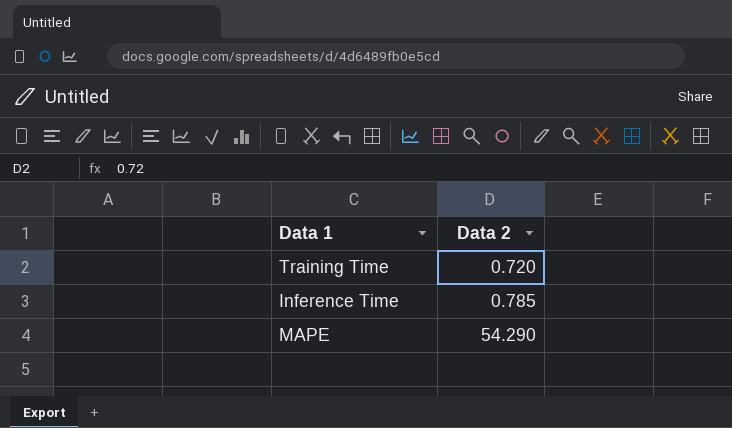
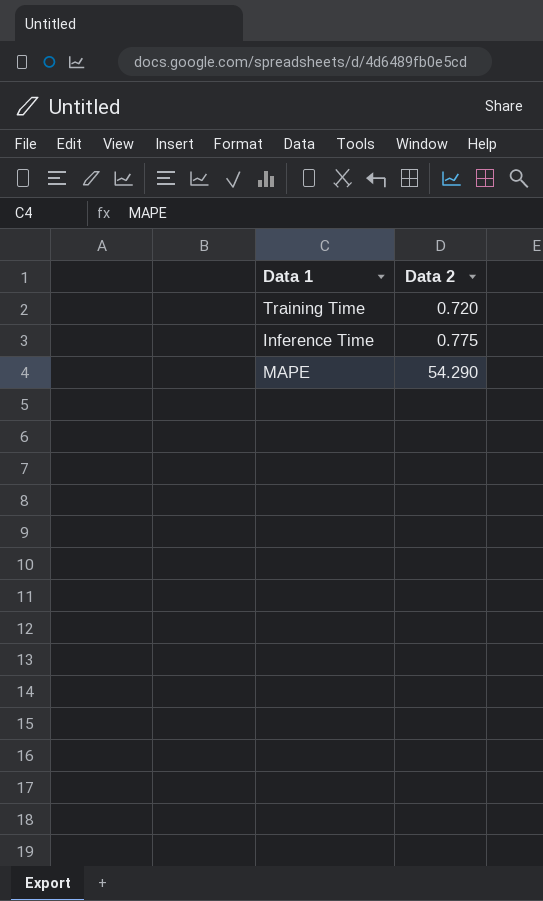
Inference Time | Data 2: 0.785 -> 0.775

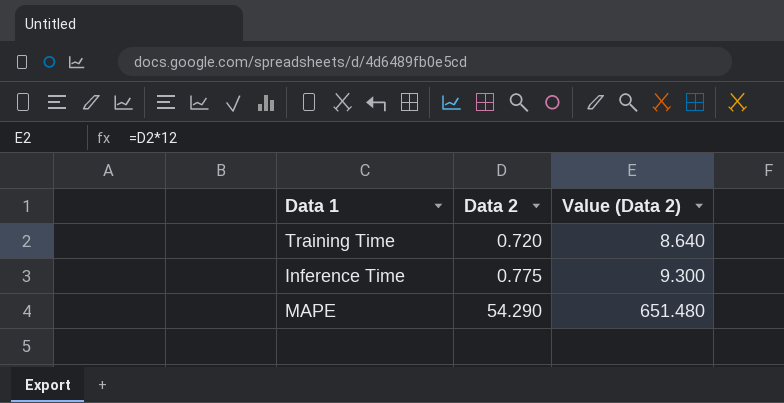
column Value (Data 2) | formula: none -> [Data 2] * 12

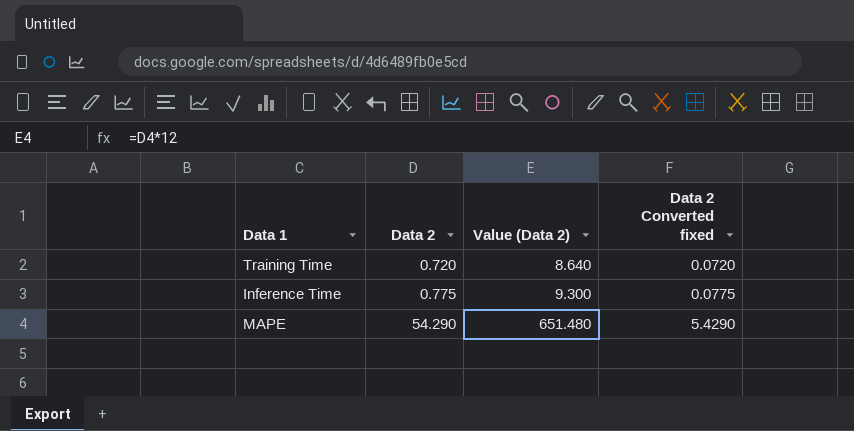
column Data 2 Converted fixed | formula: none -> [Data 2] * 0.1

